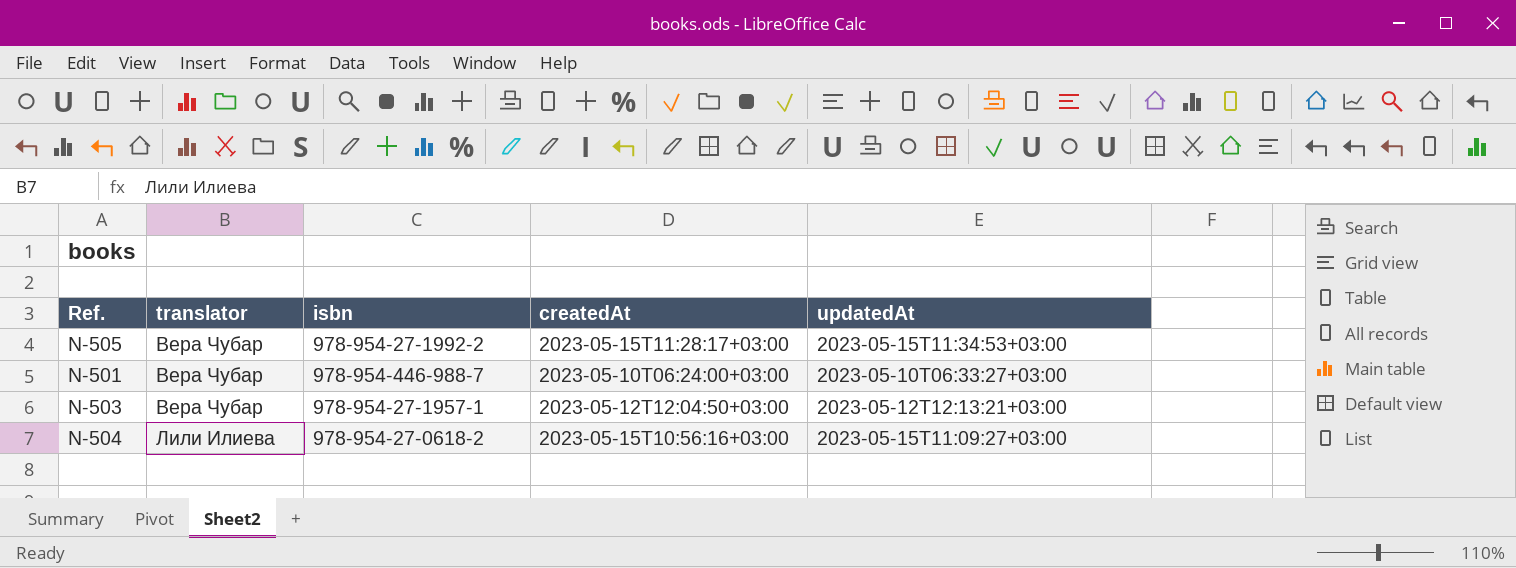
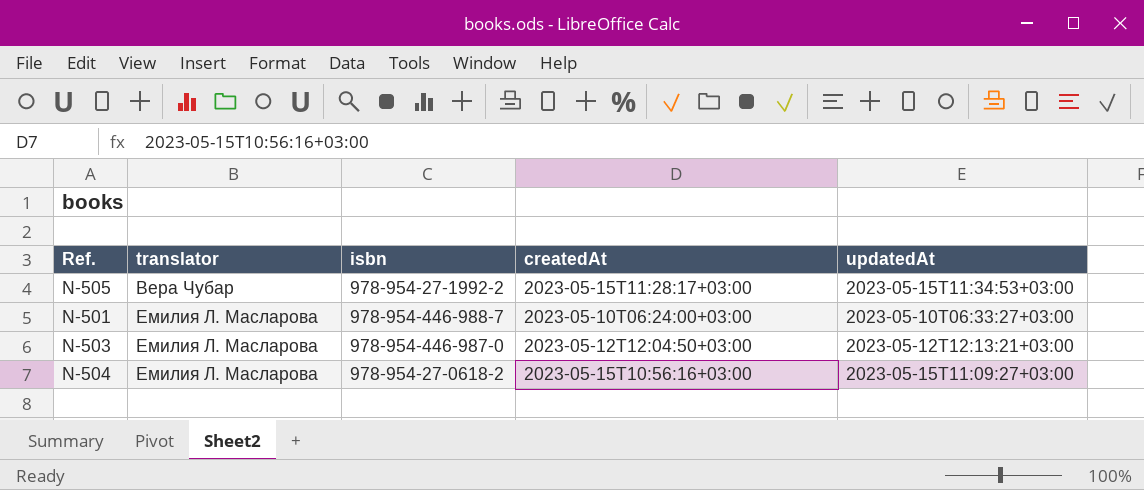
N-501 | translator: Вера Чубар -> Емилия Л. Масларова
N-503 | translator: Вера Чубар -> Емилия Л. Масларова
N-503 | isbn: 978-954-27-1957-1 -> 978-954-446-987-0
N-504 | translator: Лили Илиева -> Емилия Л. Масларова

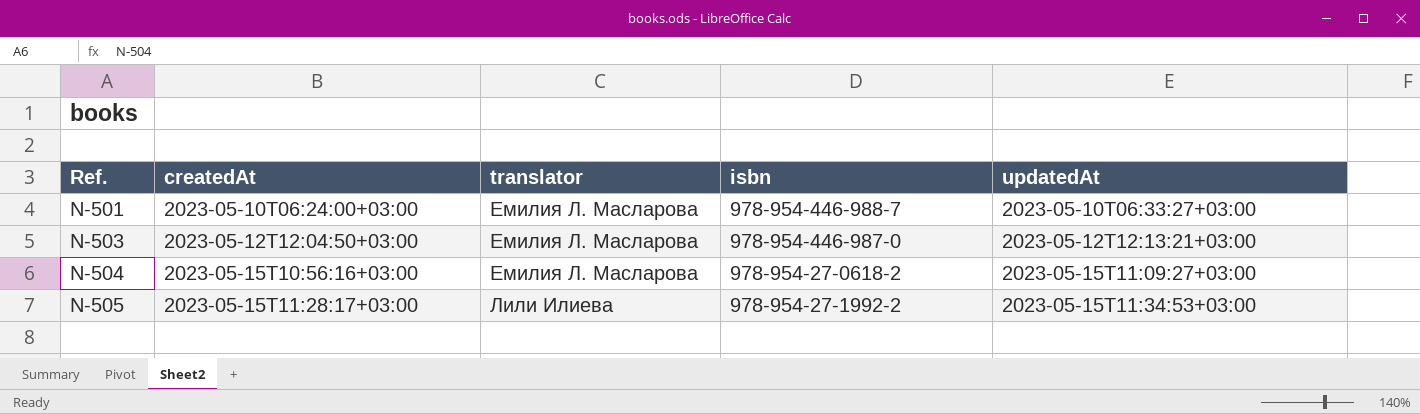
row order: translator ascending -> Ref. ascending
column createdAt | position: 4 -> 2
N-505 | translator: Вера Чубар -> Лили Илиева

